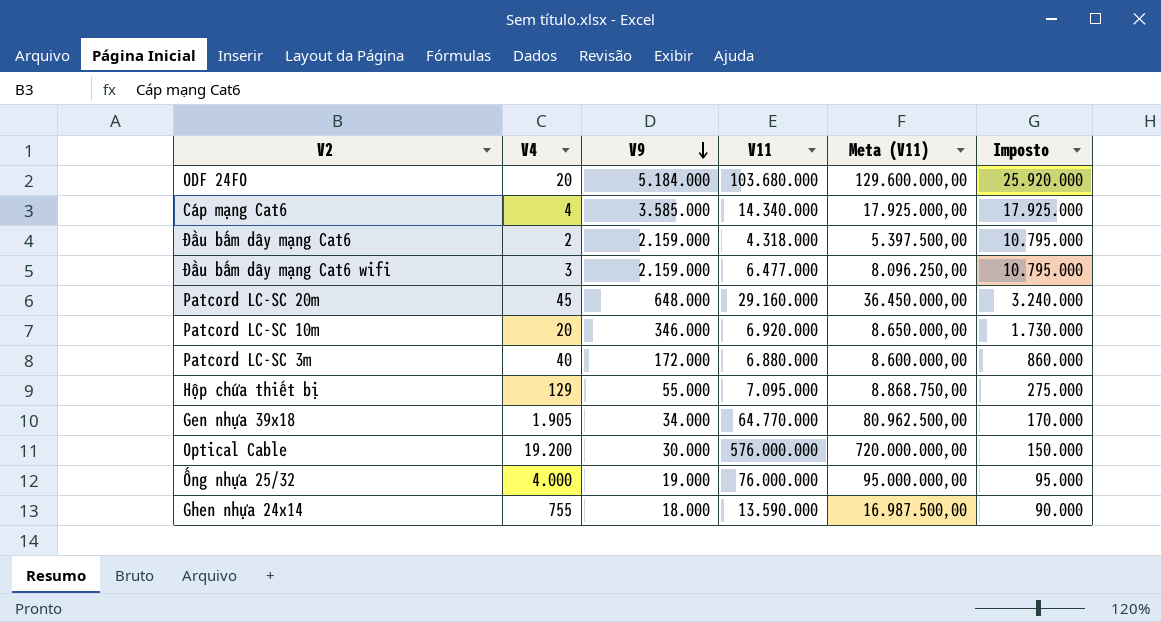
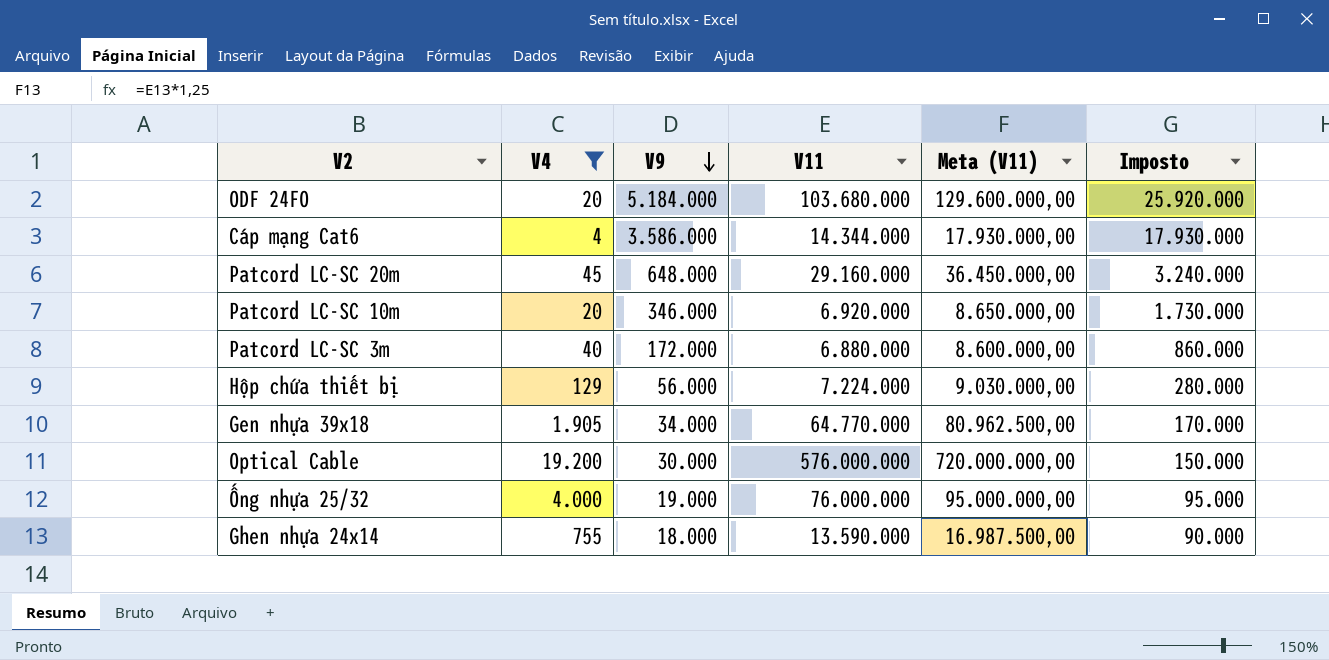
filter: none -> V4 >= 4
Cáp mạng Cat6 | V9: 3.585.000 -> 3.586.000
Cáp mạng Cat6 | V11: 14.340.000 -> 14.344.000
Cáp mạng Cat6 | Meta (V11): 17.925.000,00 -> 17.930.000,00
Cáp mạng Cat6 | Imposto: 17.925.000 -> 17.930.000
Hộp chứa thiết bị | V9: 55.000 -> 56.000
Hộp chứa thiết bị | V11: 7.095.000 -> 7.224.000
Hộp chứa thiết bị | Meta (V11): 8.868.750,00 -> 9.030.000,00
Hộp chứa thiết bị | Imposto: 275.000 -> 280.000

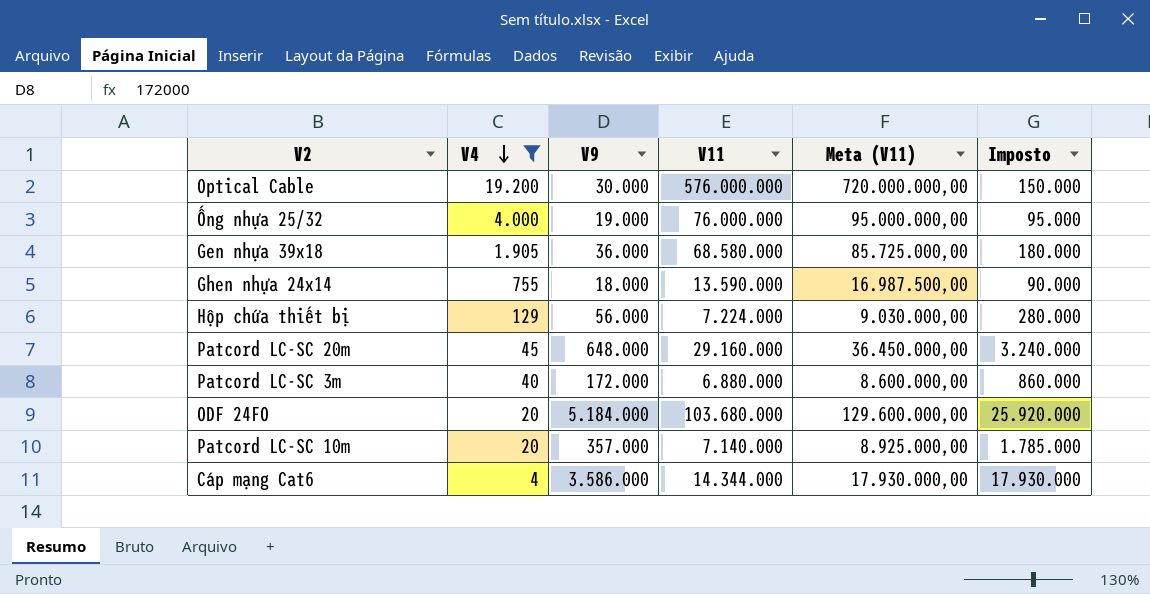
row order: V9 descending -> V4 descending
Gen nhựa 39x18 | V9: 34.000 -> 36.000
Gen nhựa 39x18 | V11: 64.770.000 -> 68.580.000
Gen nhựa 39x18 | Meta (V11): 80.962.500,00 -> 85.725.000,00
Gen nhựa 39x18 | Imposto: 170.000 -> 180.000
Patcord LC-SC 10m | V9: 346.000 -> 357.000
Patcord LC-SC 10m | V11: 6.920.000 -> 7.140.000
Patcord LC-SC 10m | Meta (V11): 8.650.000,00 -> 8.925.000,00
Patcord LC-SC 10m | Imposto: 1.730.000 -> 1.785.000

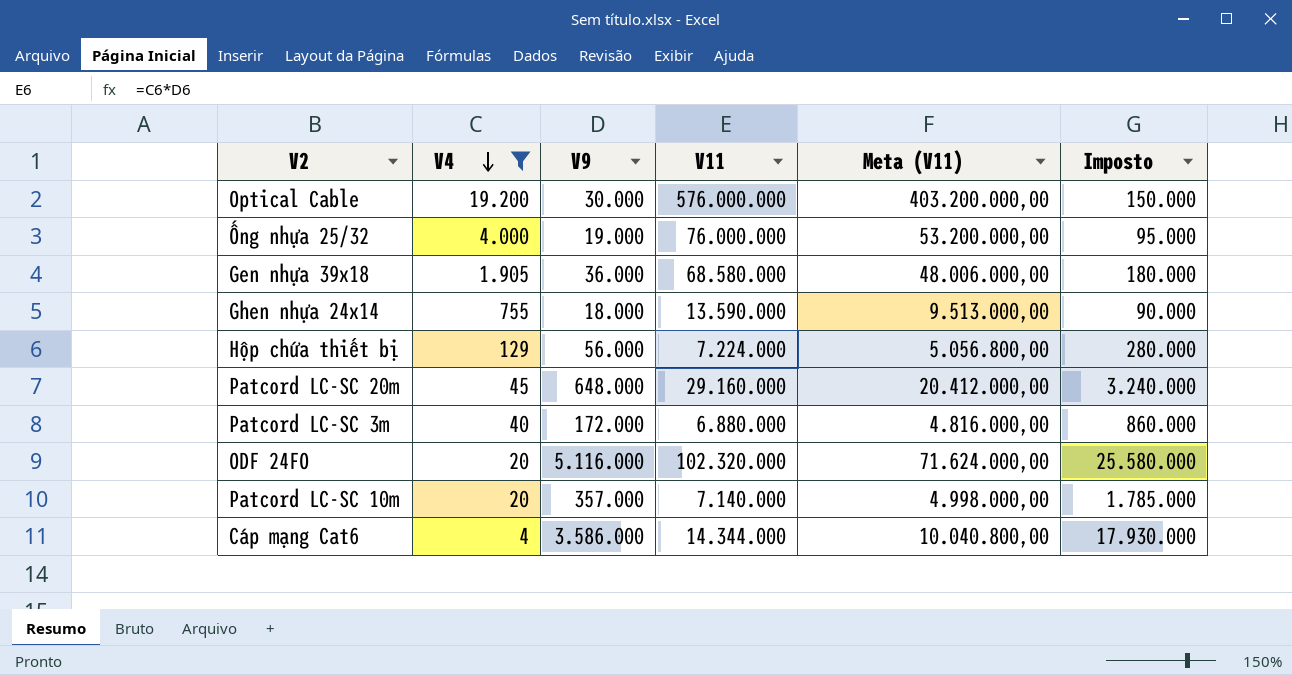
column Meta (V11) | formula: [V11] * 1,25 -> [V11] * 0,7
ODF 24FO | V9: 5.184.000 -> 5.116.000
ODF 24FO | V11: 103.680.000 -> 102.320.000
ODF 24FO | Imposto: 25.920.000 -> 25.580.000

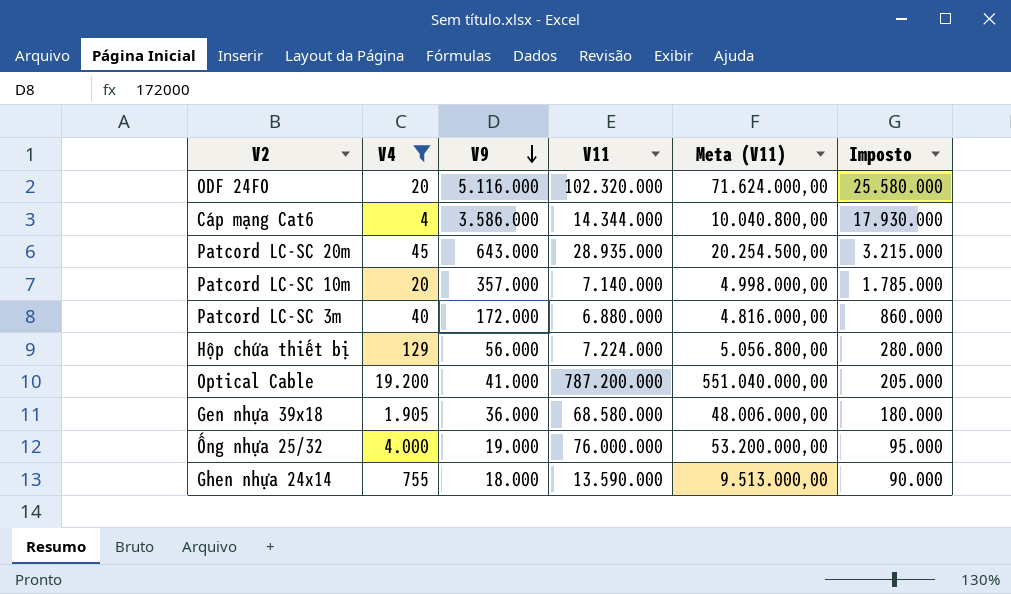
row order: V4 descending -> V9 descending
Patcord LC-SC 20m | V9: 648.000 -> 643.000
Patcord LC-SC 20m | V11: 29.160.000 -> 28.935.000
Patcord LC-SC 20m | Meta (V11): 20.412.000,00 -> 20.254.500,00
Patcord LC-SC 20m | Imposto: 3.240.000 -> 3.215.000
Optical Cable | V9: 30.000 -> 41.000
Optical Cable | V11: 576.000.000 -> 787.200.000
Optical Cable | Meta (V11): 403.200.000,00 -> 551.040.000,00
Optical Cable | Imposto: 150.000 -> 205.000

